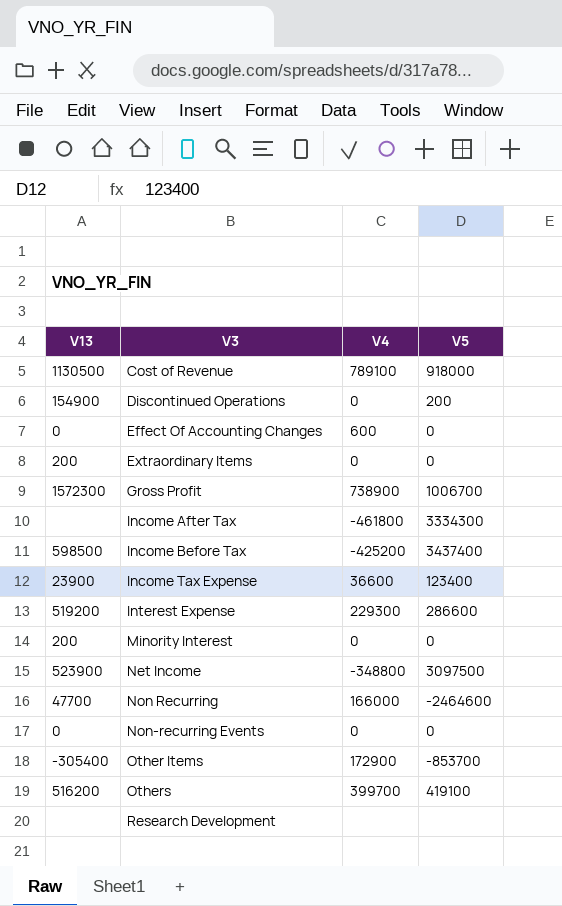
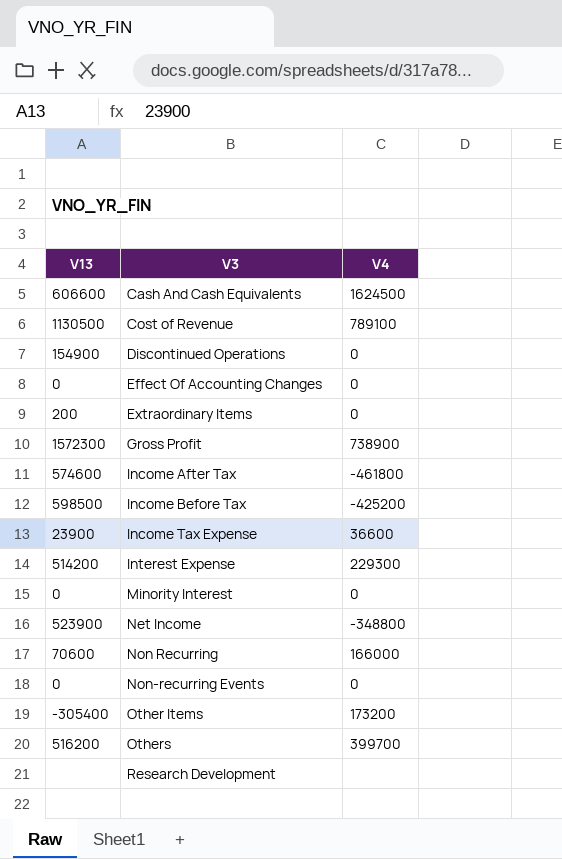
column V5 | position: 4 -> none
row Cash And Cash Equivalents: none -> 606600 | 1624500
Effect Of Accounting Changes | V4: 600 -> 0
Income After Tax | V13: none -> 574600
Interest Expense | V13: 519200 -> 514200
Minority Interest | V13: 200 -> 0
Non Recurring | V13: 47700 -> 70600
Other Items | V4: 172900 -> 173200

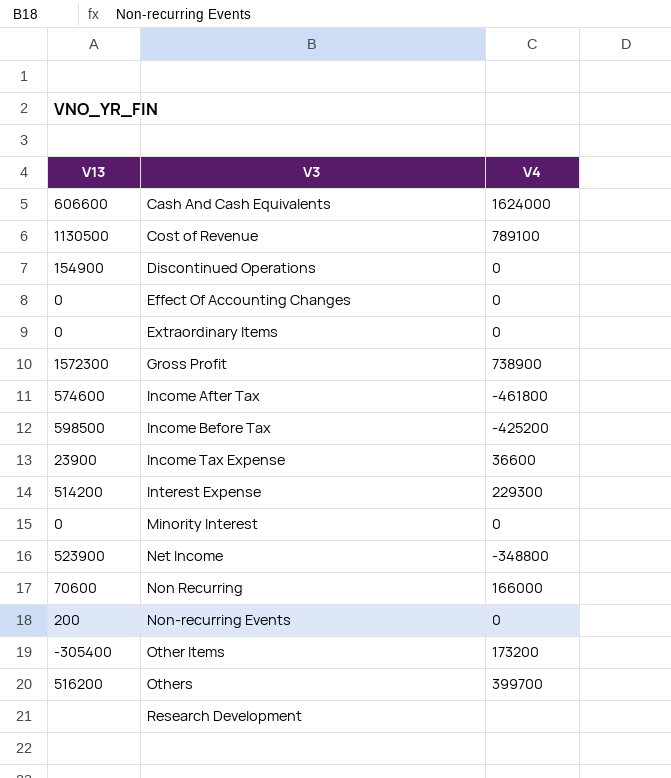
Cash And Cash Equivalents | V4: 1624500 -> 1624000
Extraordinary Items | V13: 200 -> 0
Non-recurring Events | V13: 0 -> 200

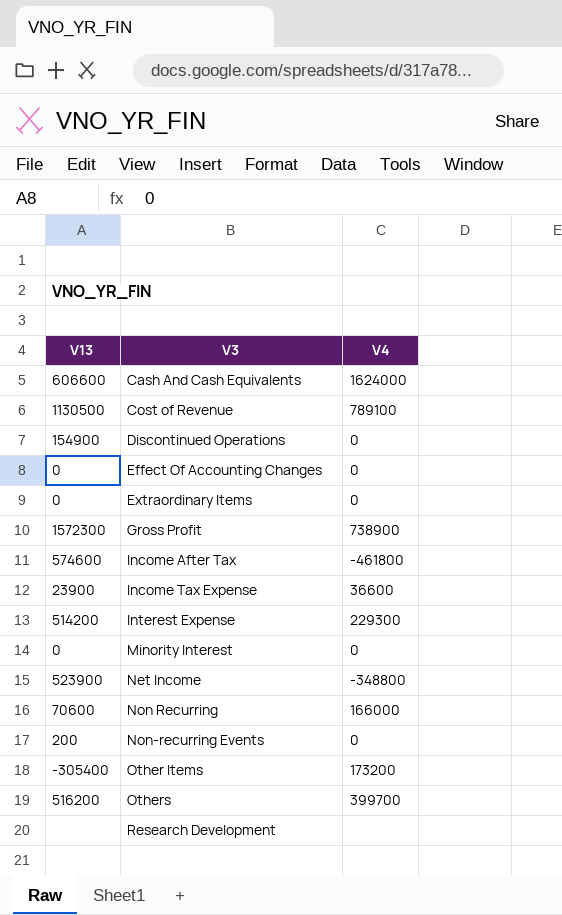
row Income Before Tax: 598500 | -425200 -> none

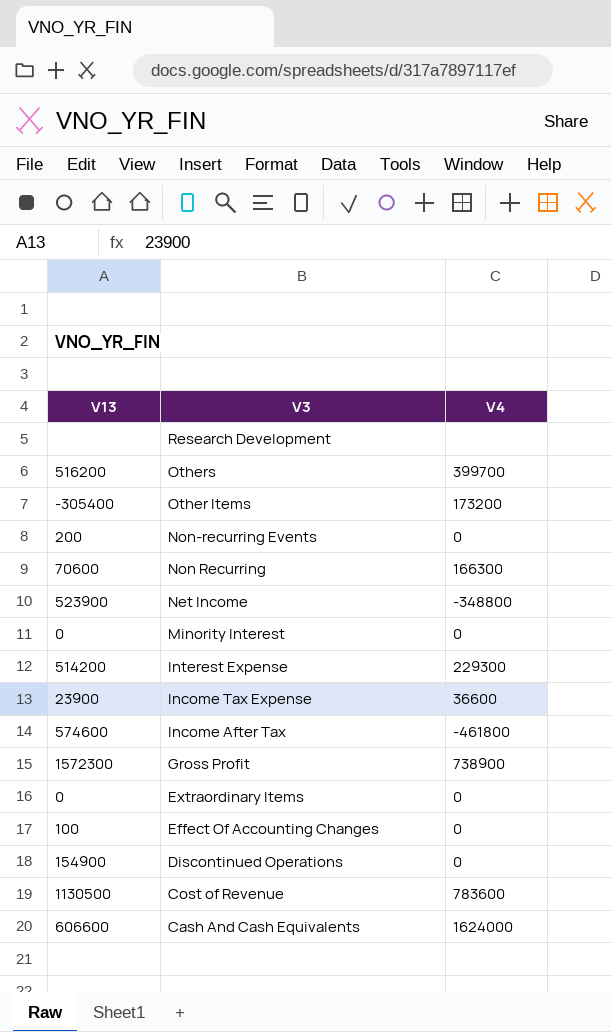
row order: V3 ascending -> V3 descending
Non Recurring | V4: 166000 -> 166300
Effect Of Accounting Changes | V13: 0 -> 100
Cost of Revenue | V4: 789100 -> 783600

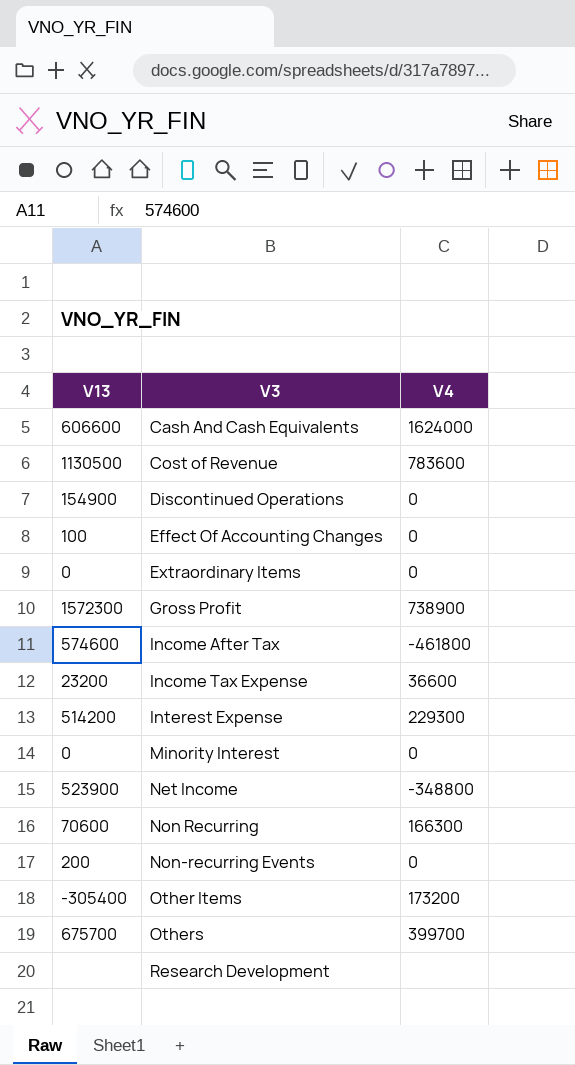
row order: V3 descending -> V3 ascending
Income Tax Expense | V13: 23900 -> 23200
Others | V13: 516200 -> 675700

